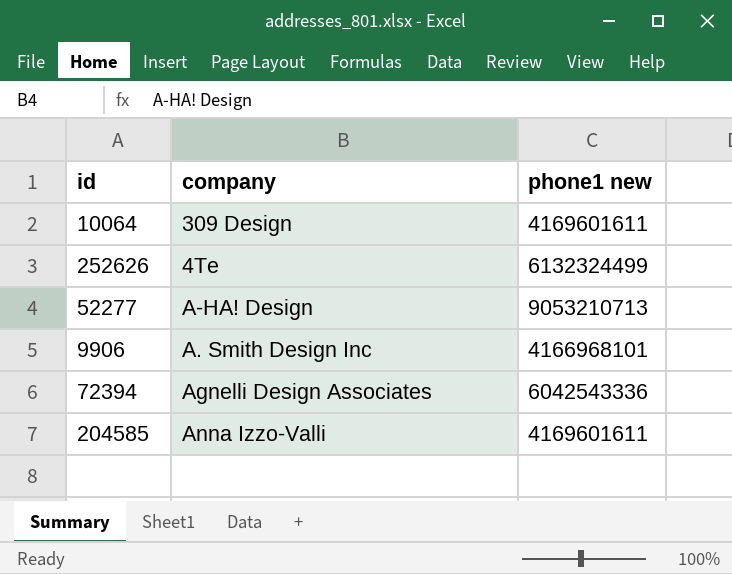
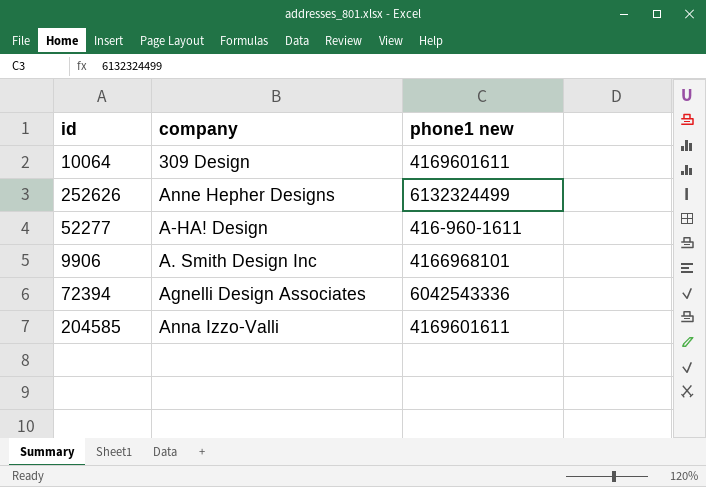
252626 | company: 4Te -> Anne Hepher Designs
52277 | phone1 new: 9053210713 -> 416-960-1611

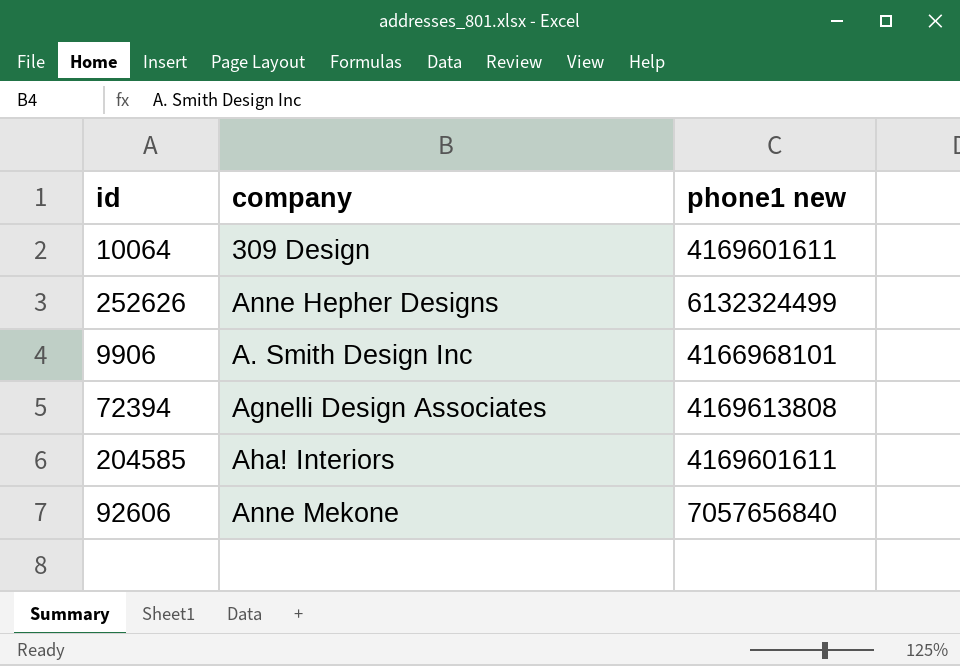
row 52277: A-HA! Design | 416-960-1611 -> none
72394 | phone1 new: 6042543336 -> 4169613808
204585 | company: Anna Izzo-Valli -> Aha! Interiors
row 92606: none -> Anne Mekone | 7057656840

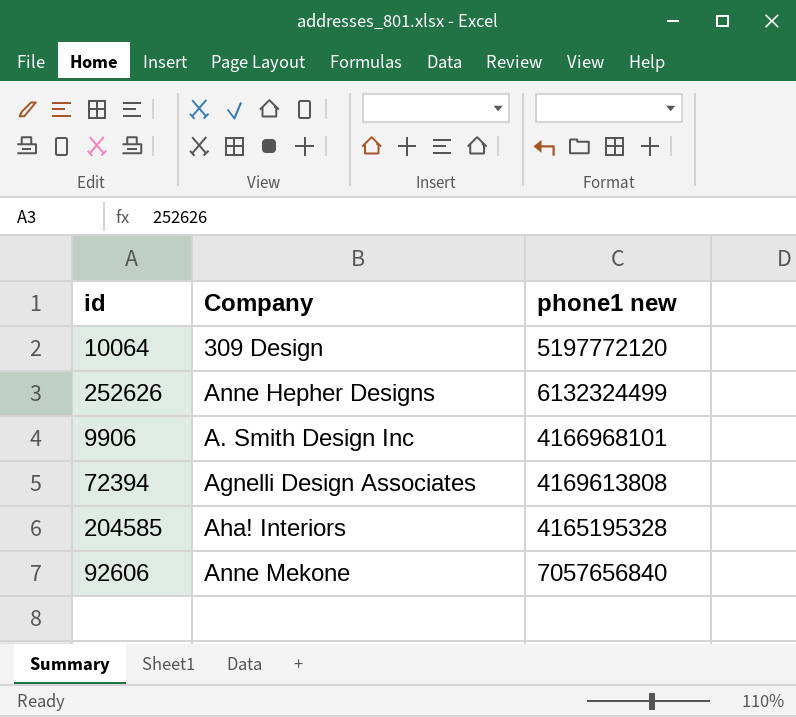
column name: company -> Company
10064 | phone1 new: 4169601611 -> 5197772120
204585 | phone1 new: 4169601611 -> 4165195328

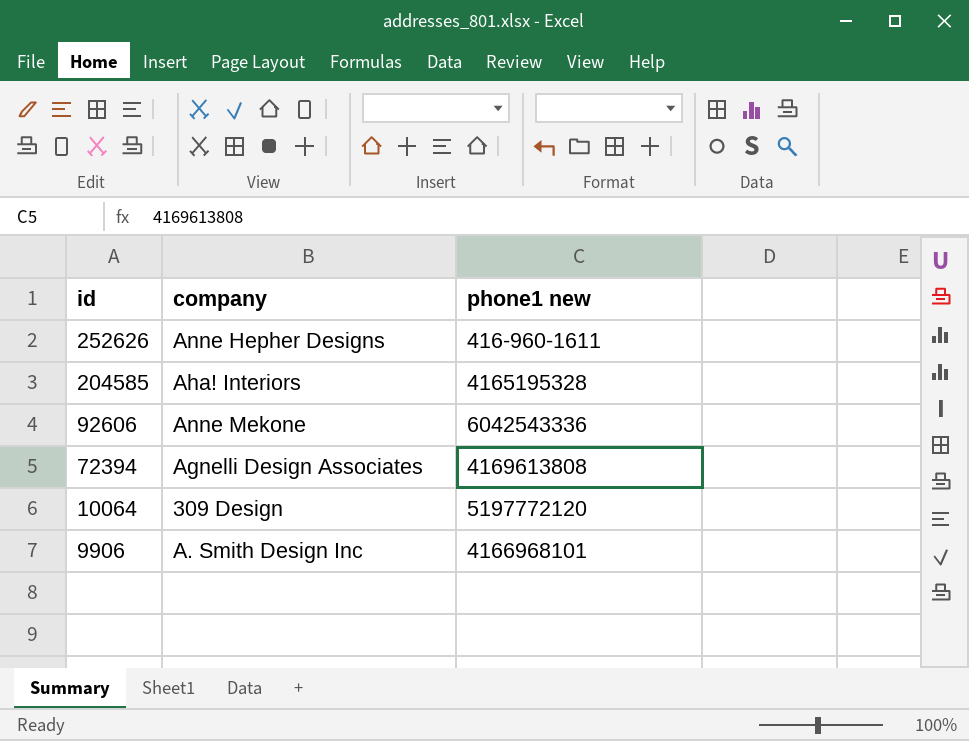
row order: none -> id descending
column name: Company -> company
252626 | phone1 new: 6132324499 -> 416-960-1611
92606 | phone1 new: 7057656840 -> 6042543336

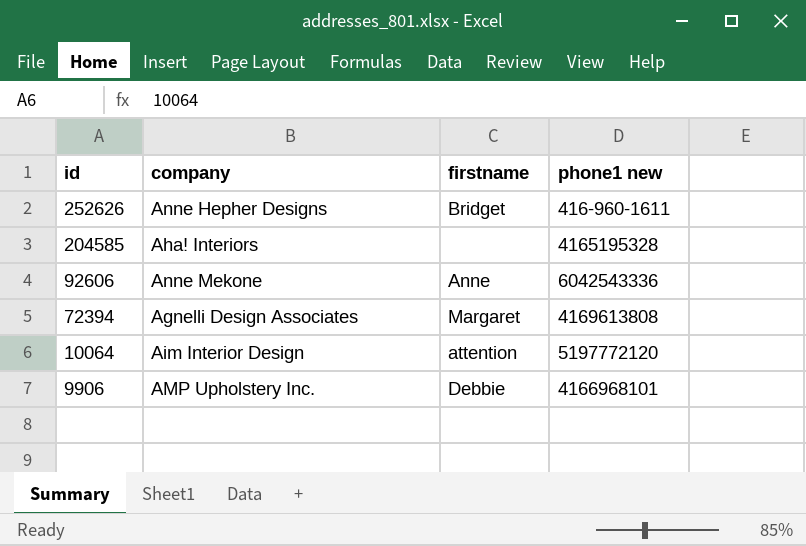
column firstname | position: none -> 3
10064 | company: 309 Design -> Aim Interior Design
9906 | company: A. Smith Design Inc -> AMP Upholstery Inc.

